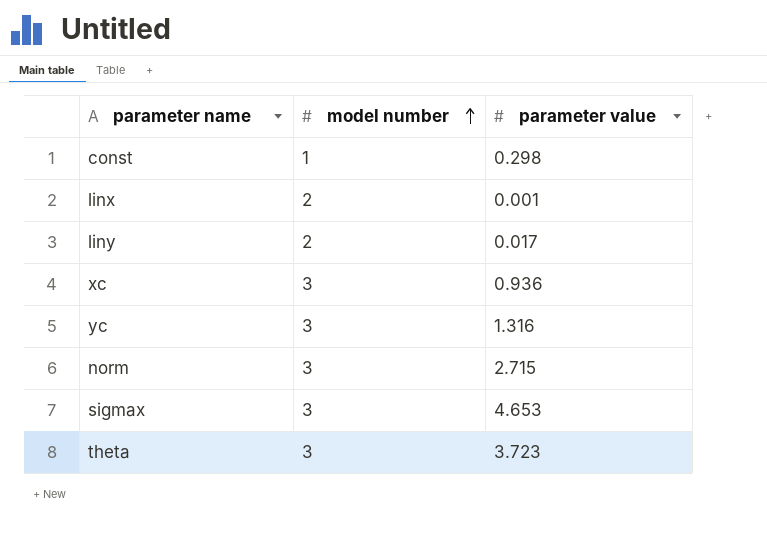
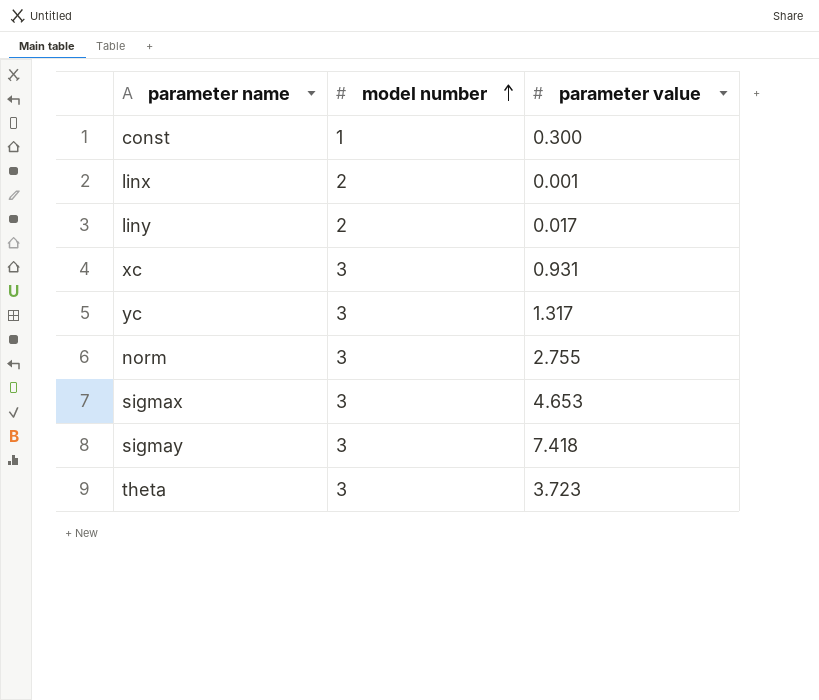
const | parameter value: 0.298 -> 0.300
xc | parameter value: 0.936 -> 0.931
yc | parameter value: 1.316 -> 1.317
norm | parameter value: 2.715 -> 2.755
row sigmay: none -> 3 | 7.418

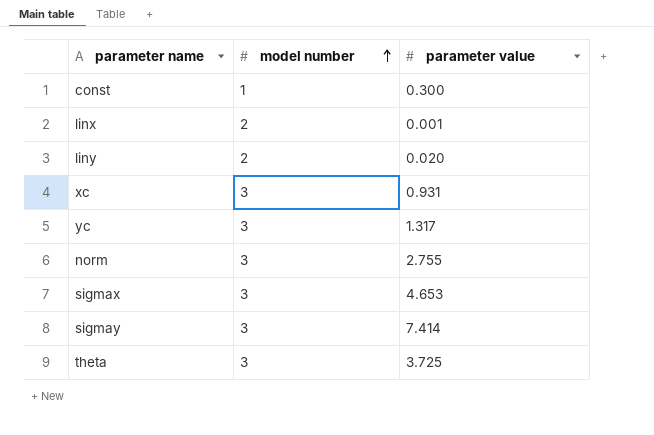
liny | parameter value: 0.017 -> 0.020
sigmay | parameter value: 7.418 -> 7.414
theta | parameter value: 3.723 -> 3.725

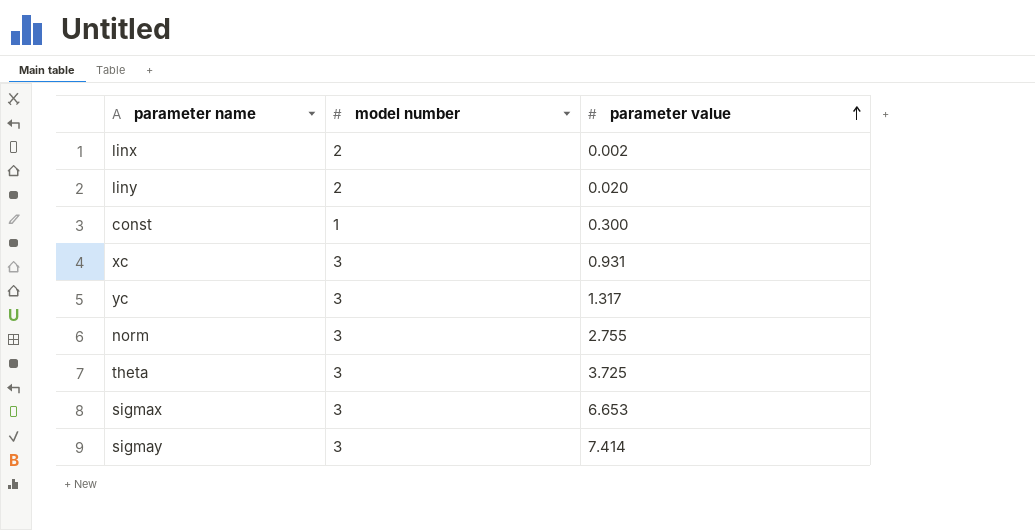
row order: model number ascending -> parameter value ascending
linx | parameter value: 0.001 -> 0.002
sigmax | parameter value: 4.653 -> 6.653

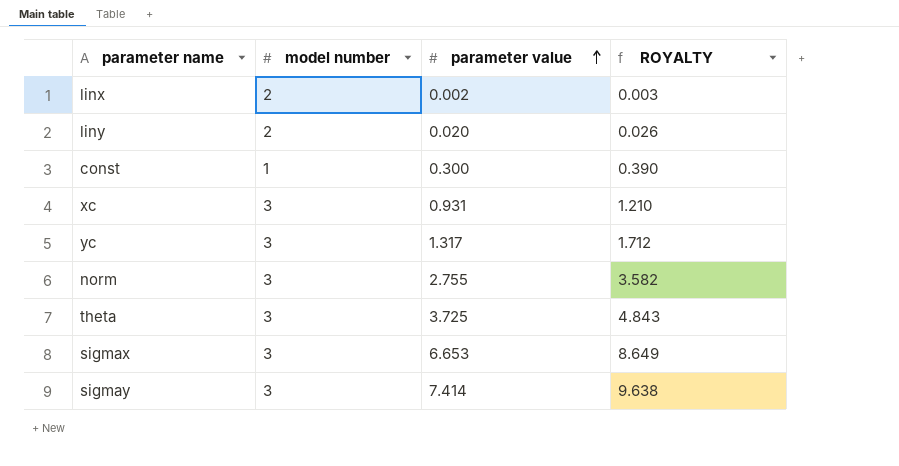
column ROYALTY | formula: none -> [parameter value] * 1.3

